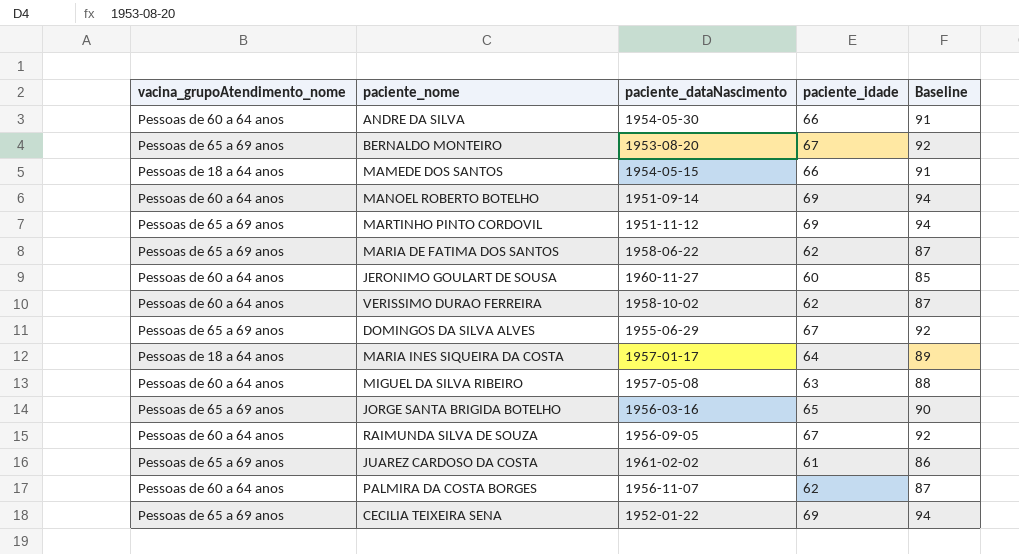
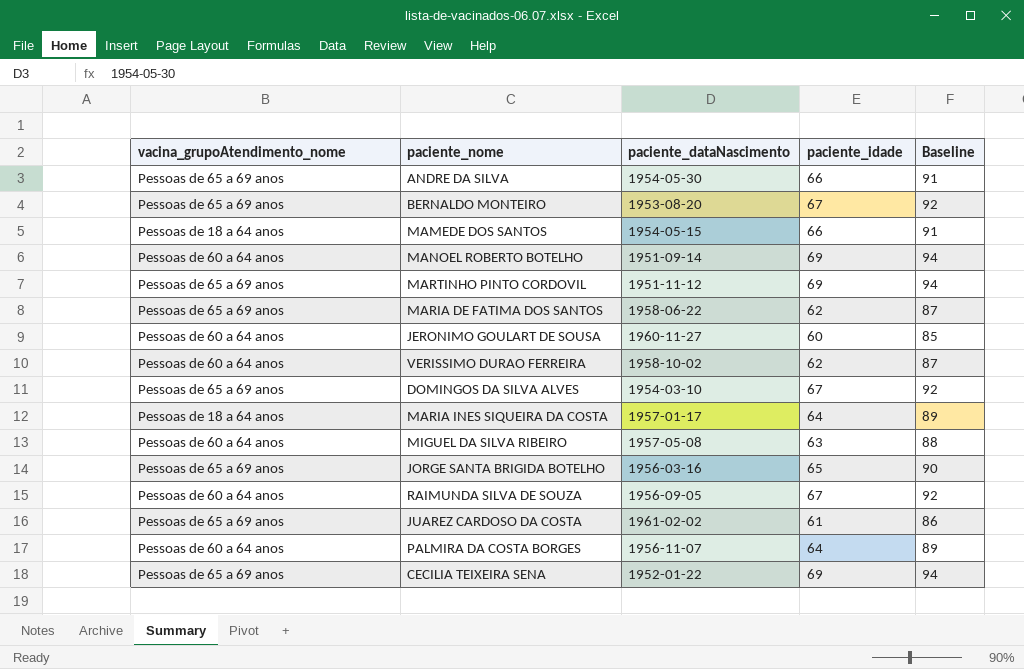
ANDRE DA SILVA | vacina_grupoAtendimento_nome: Pessoas de 60 a 64 anos -> Pessoas de 65 a 69 anos
DOMINGOS DA SILVA ALVES | paciente_dataNascimento: 1955-06-29 -> 1954-03-10
PALMIRA DA COSTA BORGES | paciente_idade: 62 -> 64
PALMIRA DA COSTA BORGES | Baseline: 87 -> 89

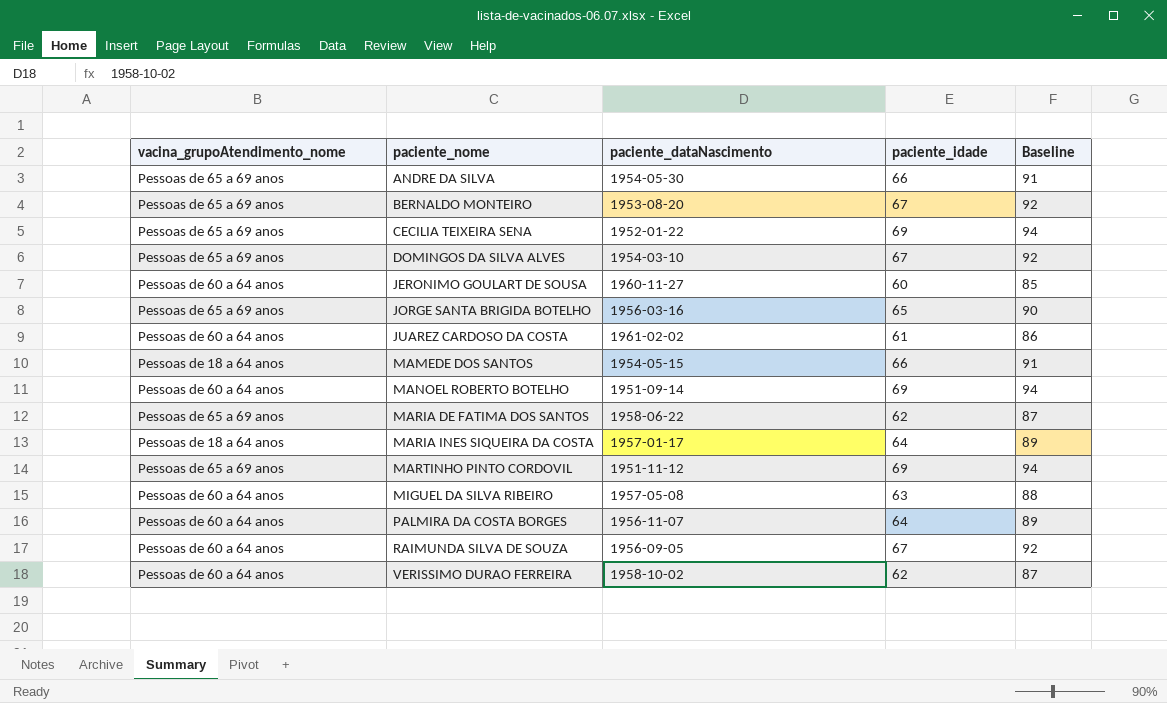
row order: none -> paciente_nome ascending
JUAREZ CARDOSO DA COSTA | vacina_grupoAtendimento_nome: Pessoas de 65 a 69 anos -> Pessoas de 60 a 64 anos

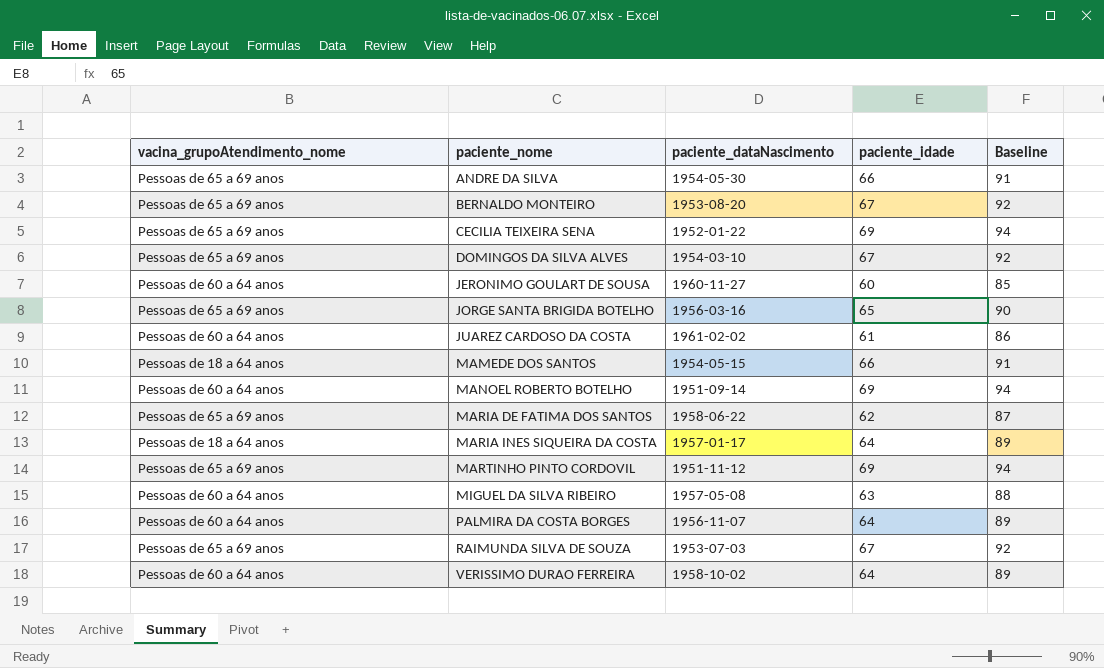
RAIMUNDA SILVA DE SOUZA | vacina_grupoAtendimento_nome: Pessoas de 60 a 64 anos -> Pessoas de 65 a 69 anos
RAIMUNDA SILVA DE SOUZA | paciente_dataNascimento: 1956-09-05 -> 1953-07-03
VERISSIMO DURAO FERREIRA | paciente_idade: 62 -> 64
VERISSIMO DURAO FERREIRA | Baseline: 87 -> 89

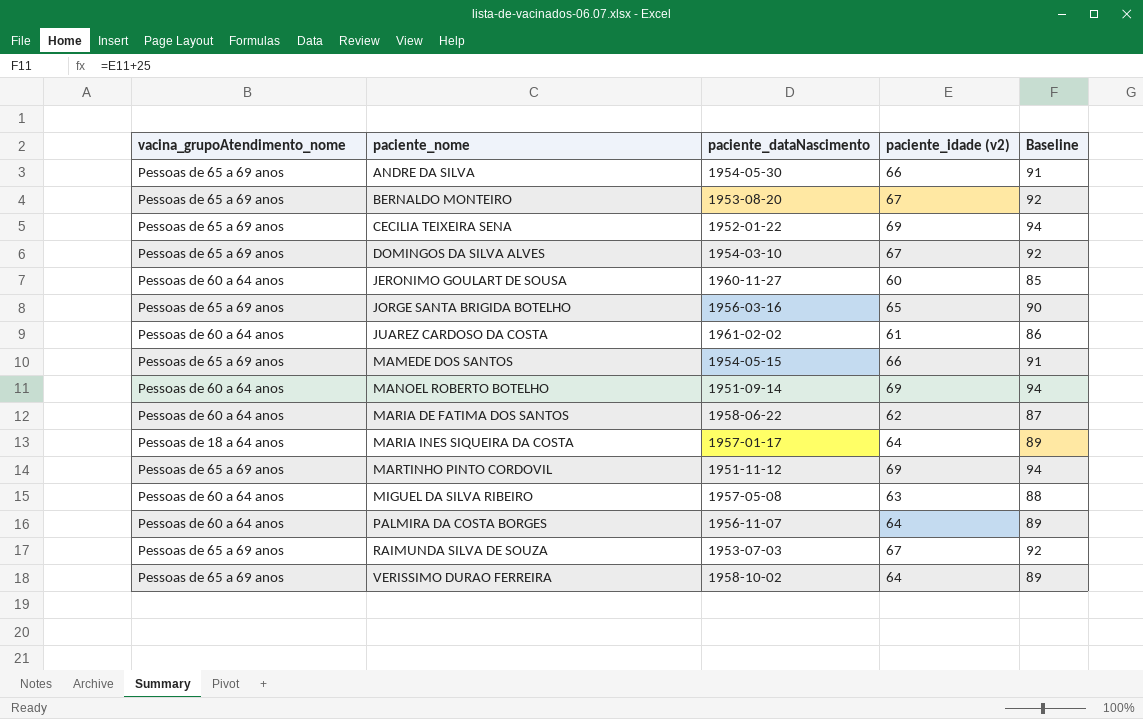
column name: paciente_idade -> paciente_idade (v2)
MAMEDE DOS SANTOS | vacina_grupoAtendimento_nome: Pessoas de 18 a 64 anos -> Pessoas de 65 a 69 anos
MARIA DE FATIMA DOS SANTOS | vacina_grupoAtendimento_nome: Pessoas de 65 a 69 anos -> Pessoas de 60 a 64 anos
VERISSIMO DURAO FERREIRA | vacina_grupoAtendimento_nome: Pessoas de 60 a 64 anos -> Pessoas de 65 a 69 anos

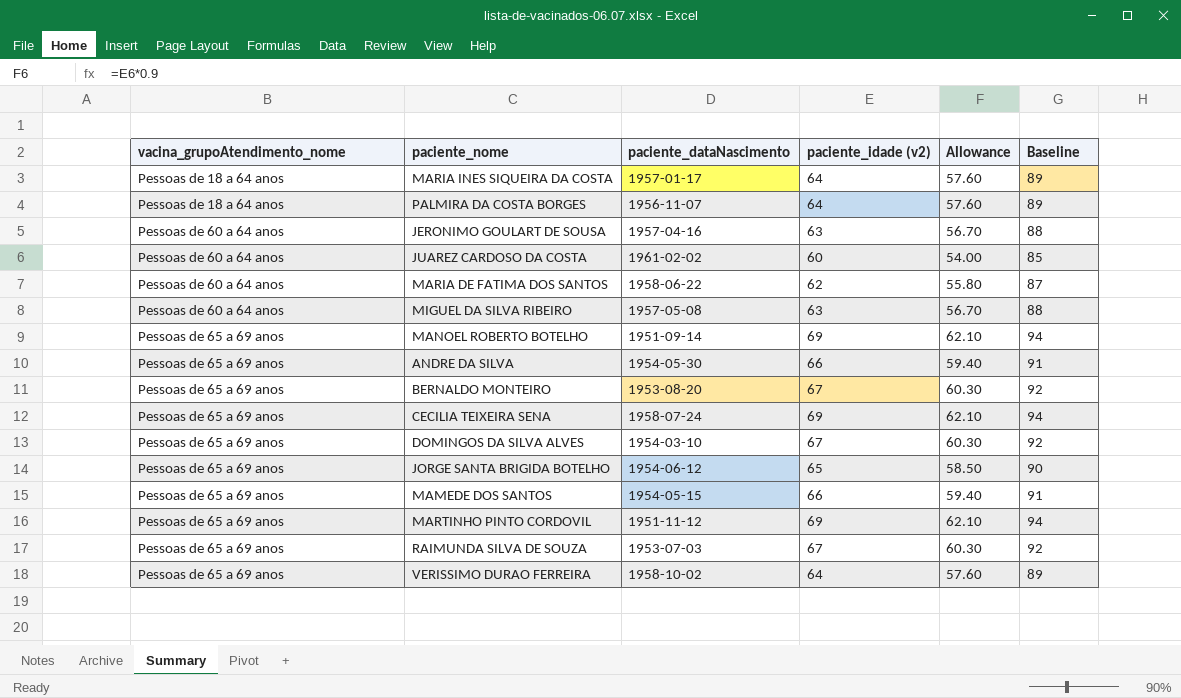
row order: paciente_nome ascending -> vacina_grupoAtendimento_nome ascending
column Allowance | formula: none -> [paciente_idade (v2)] * 0.9
PALMIRA DA COSTA BORGES | vacina_grupoAtendimento_nome: Pessoas de 60 a 64 anos -> Pessoas de 18 a 64 anos
JERONIMO GOULART DE SOUSA | paciente_dataNascimento: 1960-11-27 -> 1957-04-16
JERONIMO GOULART DE SOUSA | paciente_idade (v2): 60 -> 63
JERONIMO GOULART DE SOUSA | Baseline: 85 -> 88
JUAREZ CARDOSO DA COSTA | paciente_idade (v2): 61 -> 60
JUAREZ CARDOSO DA COSTA | Baseline: 86 -> 85
MANOEL ROBERTO BOTELHO | vacina_grupoAtendimento_nome: Pessoas de 60 a 64 anos -> Pessoas de 65 a 69 anos
CECILIA TEIXEIRA SENA | paciente_dataNascimento: 1952-01-22 -> 1958-07-24
JORGE SANTA BRIGIDA BOTELHO | paciente_dataNascimento: 1956-03-16 -> 1954-06-12

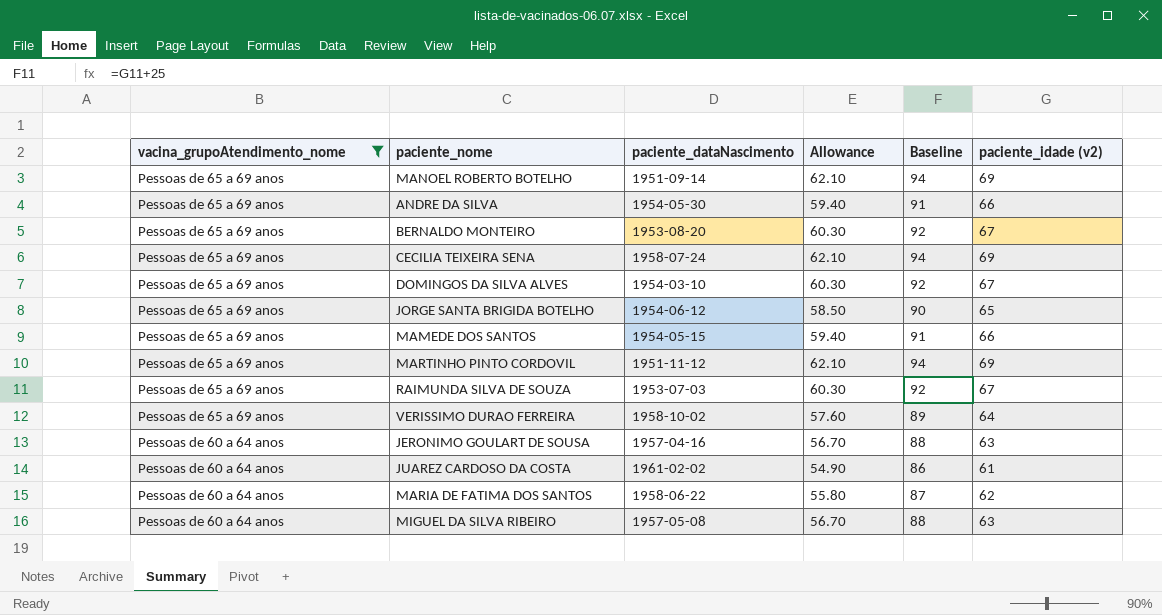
filter: none -> vacina_grupoAtendimento_nome != Pessoas de 18 a 64 anos
row order: vacina_grupoAtendimento_nome ascending -> vacina_grupoAtendimento_nome descending
column paciente_idade (v2) | position: 4 -> 6
JUAREZ CARDOSO DA COSTA | Allowance: 54.00 -> 54.90
JUAREZ CARDOSO DA COSTA | Baseline: 85 -> 86
JUAREZ CARDOSO DA COSTA | paciente_idade (v2): 60 -> 61

